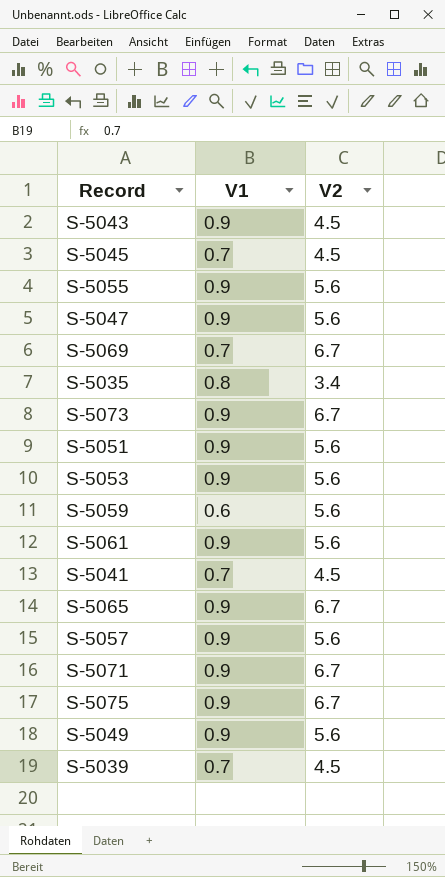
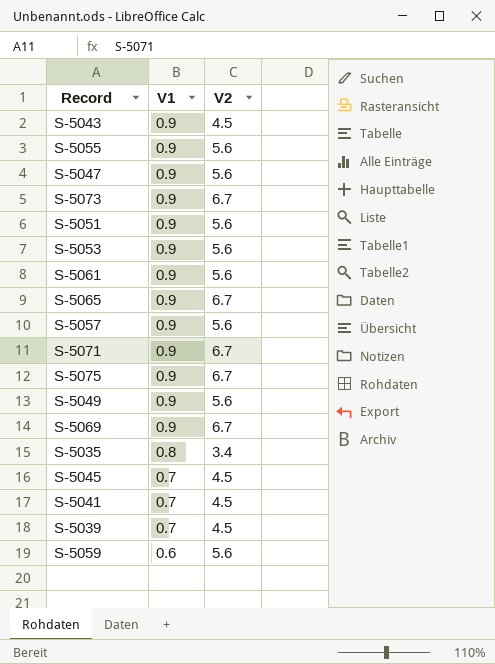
row order: none -> V1 descending
S-5069 | V1: 0.7 -> 0.9

